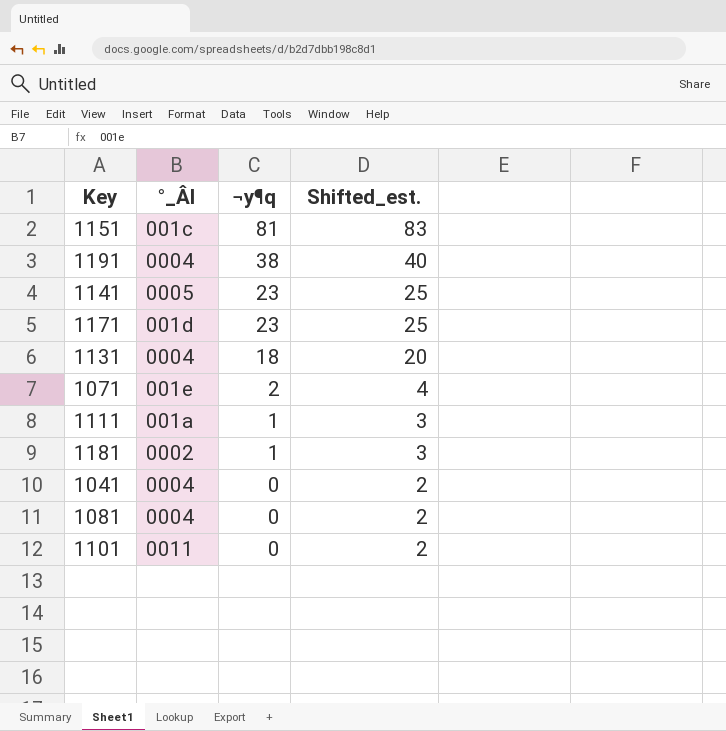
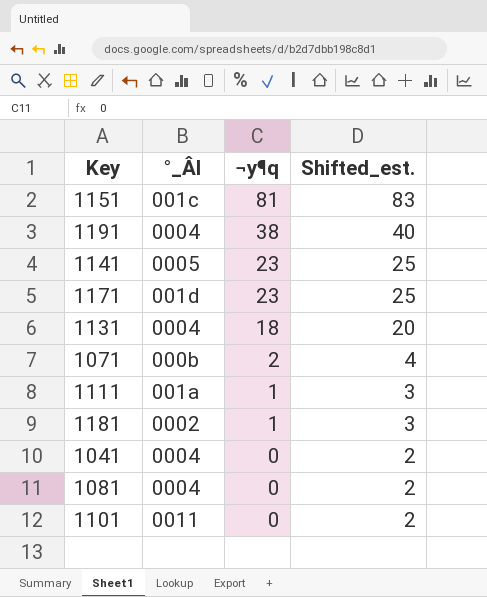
1071 | °_ÂI: 001e -> 000b

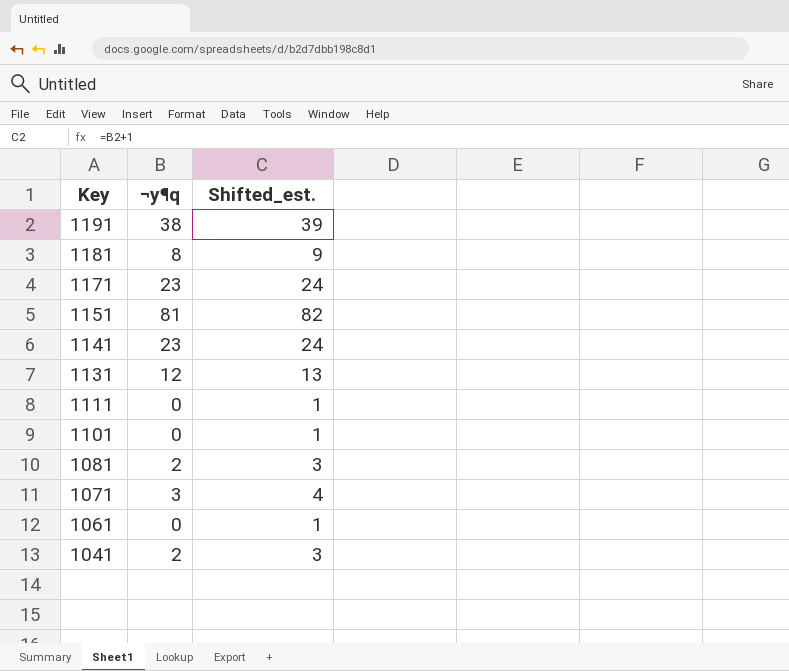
row order: ¬y¶q descending -> Key descending
column °_ÂI | position: 2 -> none
column Shifted_est. | formula: [¬y¶q] + 2 -> [¬y¶q] + 1
1181 | ¬y¶q: 1 -> 8
1131 | ¬y¶q: 18 -> 12
1111 | ¬y¶q: 1 -> 0
1081 | ¬y¶q: 0 -> 2
1071 | ¬y¶q: 2 -> 3
row 1061: none -> 0 | 1
1041 | ¬y¶q: 0 -> 2

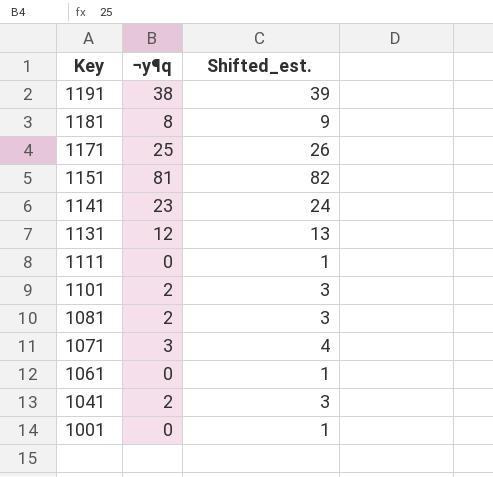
1171 | ¬y¶q: 23 -> 25
1171 | Shifted_est.: 24 -> 26
1101 | ¬y¶q: 0 -> 2
1101 | Shifted_est.: 1 -> 3
row 1001: none -> 0 | 1

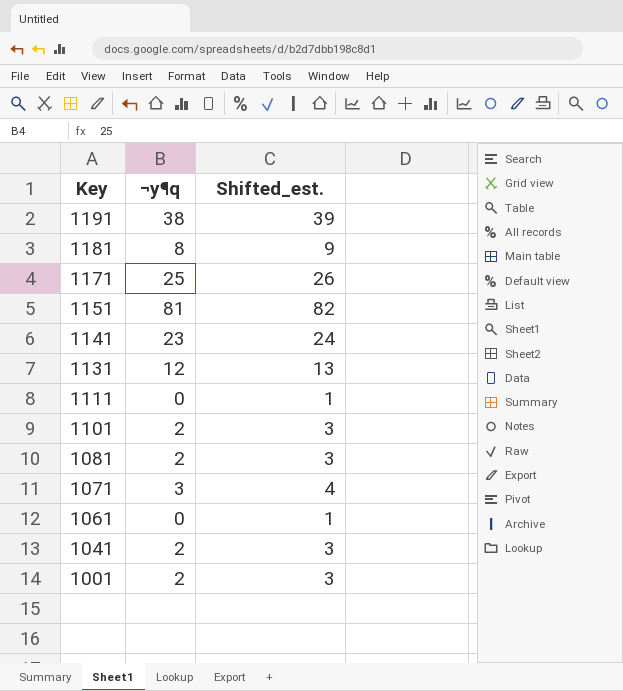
1001 | ¬y¶q: 0 -> 2
1001 | Shifted_est.: 1 -> 3

